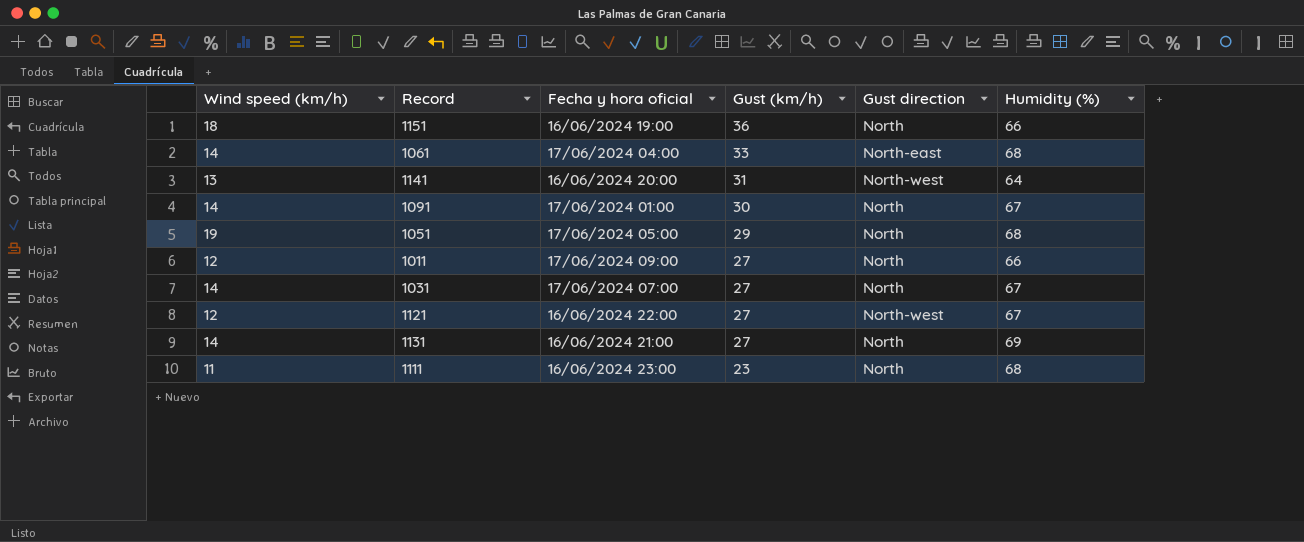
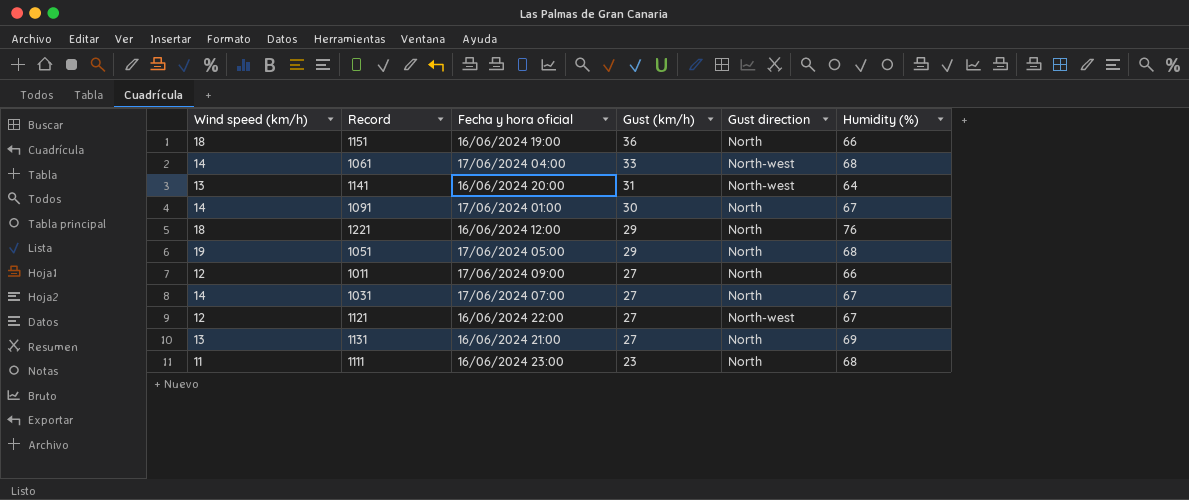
1061 | Gust direction: North-east -> North-west
row 1221: none -> 18 | 16/06/2024 12:00 | 29 | North | 76
1131 | Wind speed (km/h): 14 -> 13

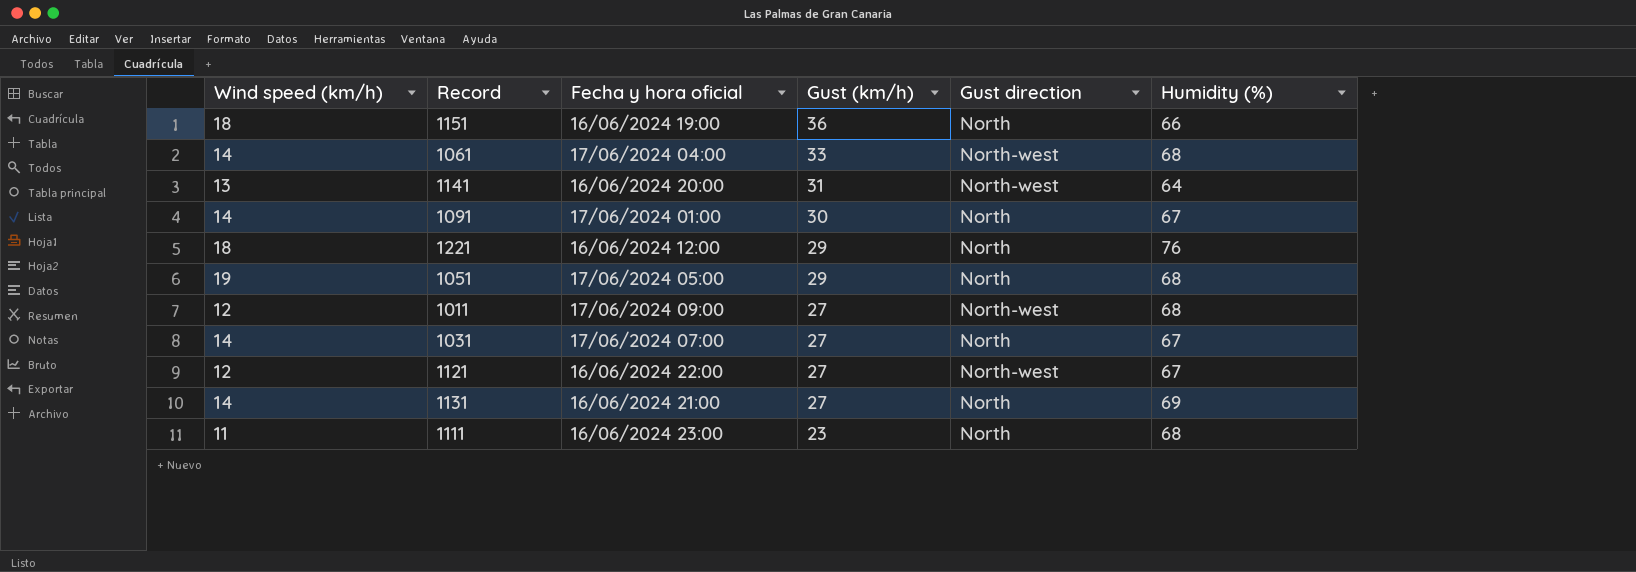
1011 | Gust direction: North -> North-west
1011 | Humidity (%): 66 -> 68
1131 | Wind speed (km/h): 13 -> 14

